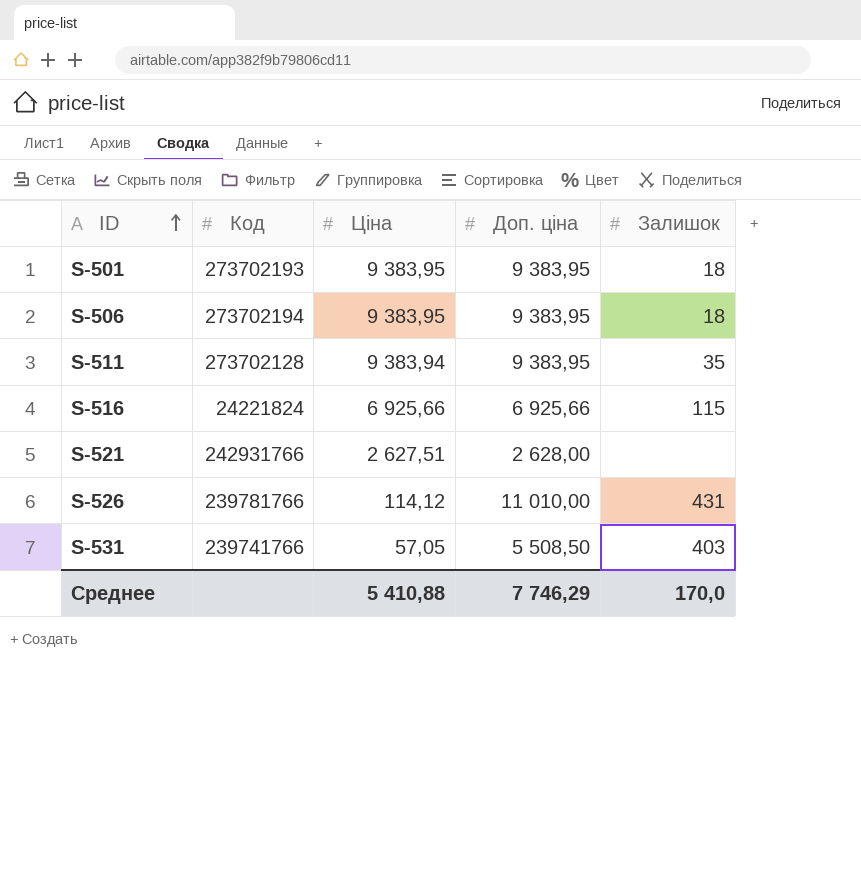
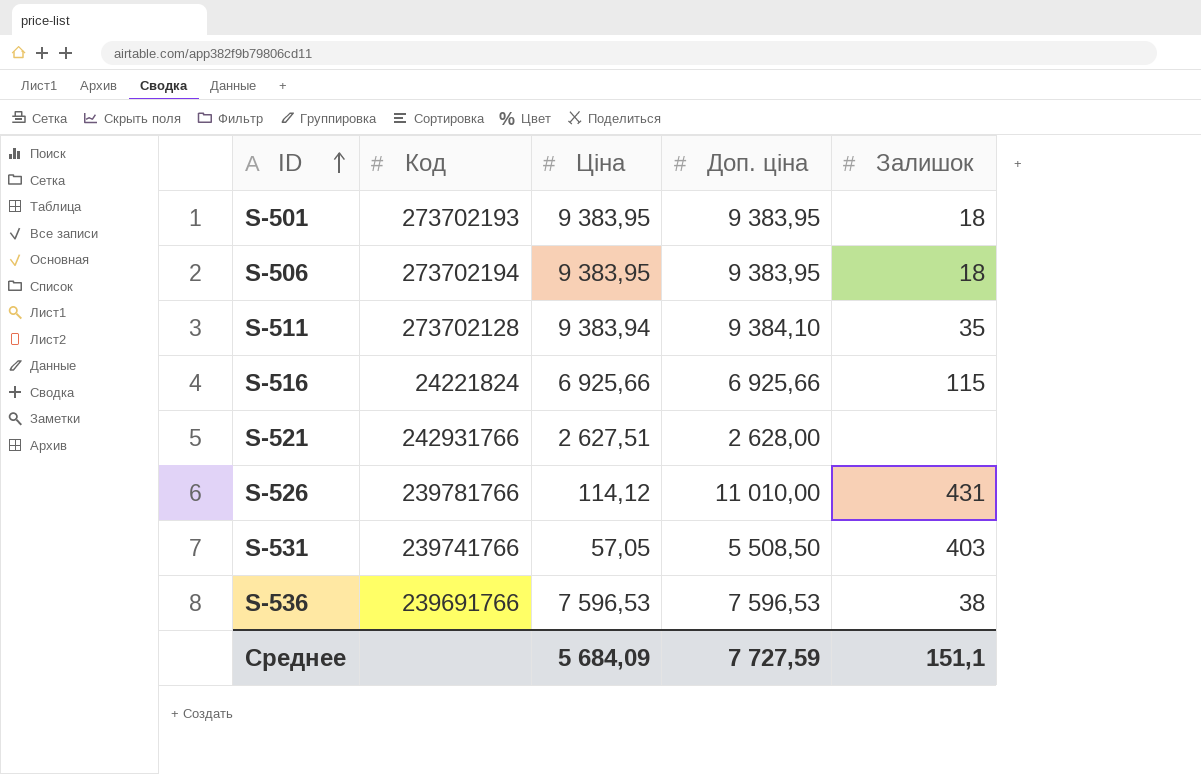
S-511 | Доп. ціна: 9 383,95 -> 9 384,10
row S-536: none -> 239691766 | 7 596,53 | 7 596,53 | 38
Среднее | Ціна: 5 410,88 -> 5 684,09
Среднее | Доп. ціна: 7 746,29 -> 7 727,59
Среднее | Залишок: 170,0 -> 151,1

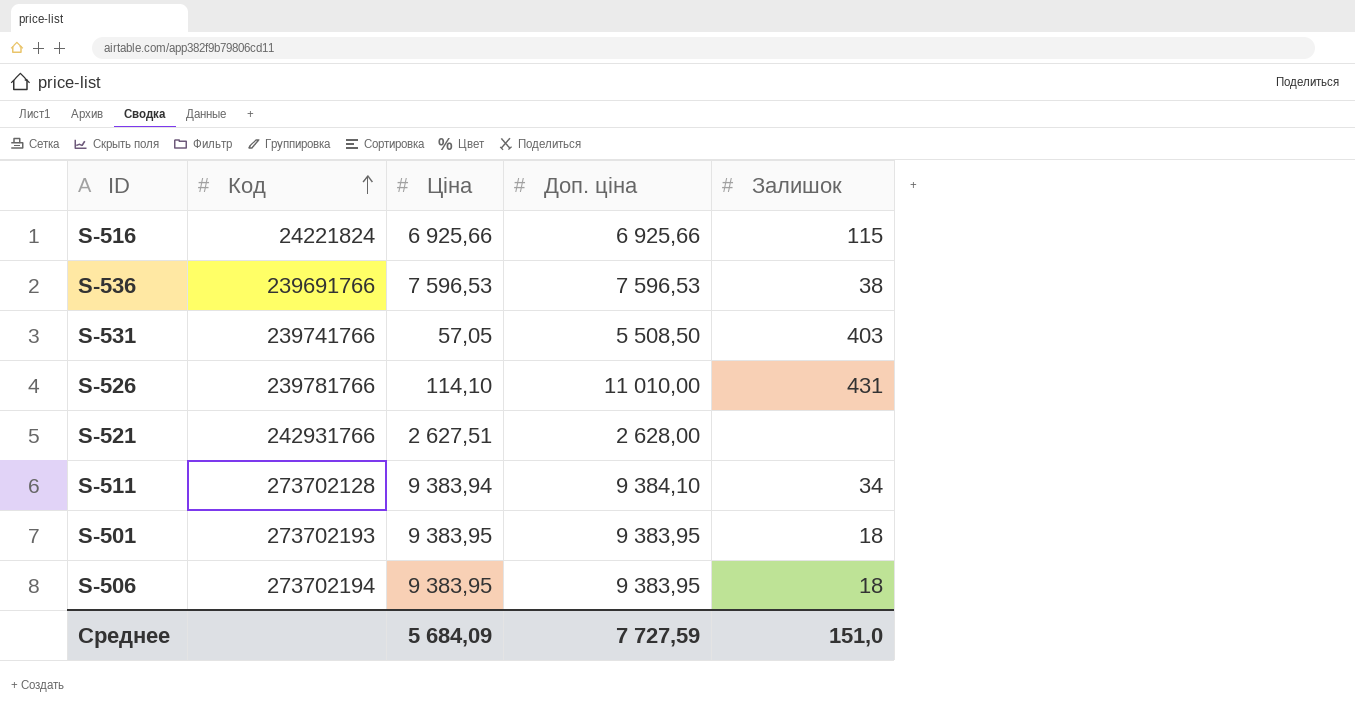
row order: ID ascending -> Код ascending
S-526 | Ціна: 114,12 -> 114,10
S-511 | Залишок: 35 -> 34
Среднее | Залишок: 151,1 -> 151,0

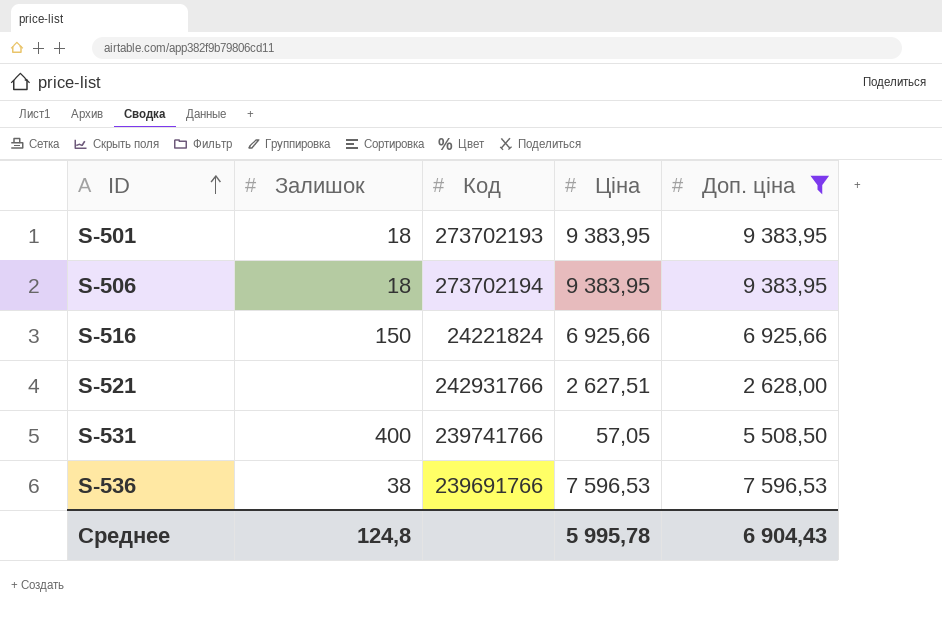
filter: none -> Доп. ціна <= 9 383,95
row order: Код ascending -> ID ascending
column Залишок | position: 5 -> 2
S-516 | Залишок: 115 -> 150
S-531 | Залишок: 403 -> 400
Среднее | Залишок: 151,0 -> 124,8
Среднее | Ціна: 5 684,09 -> 5 995,78
Среднее | Доп. ціна: 7 727,59 -> 6 904,43

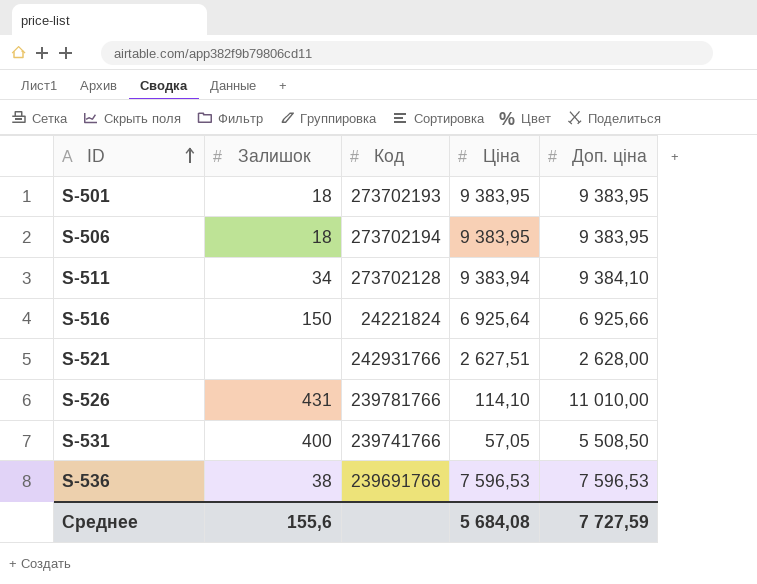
filter: Доп. ціна <= 9 383,95 -> none
S-516 | Ціна: 6 925,66 -> 6 925,64
Среднее | Залишок: 124,8 -> 155,6
Среднее | Ціна: 5 995,78 -> 5 684,08
Среднее | Доп. ціна: 6 904,43 -> 7 727,59

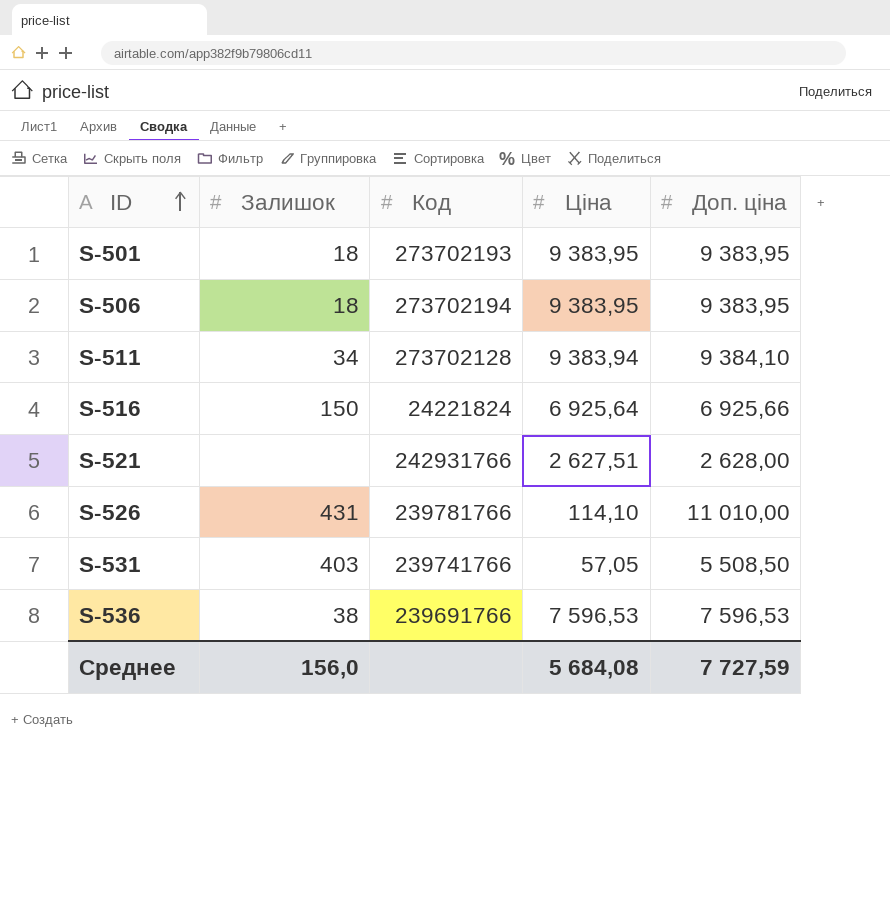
S-531 | Залишок: 400 -> 403
Среднее | Залишок: 155,6 -> 156,0

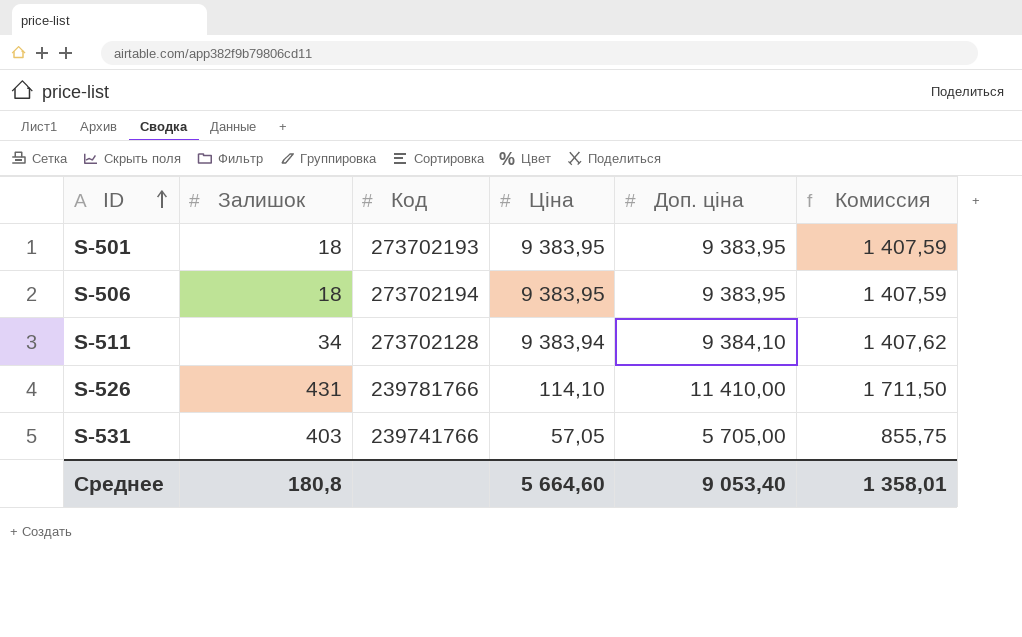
column Комиссия | formula: none -> [Доп. ціна] * 0,15
row S-516: 150 | 24221824 | 6 925,64 | 6 925,66 -> none
row S-521: none | 242931766 | 2 627,51 | 2 628,00 -> none
row S-536: 38 | 239691766 | 7 596,53 | 7 596,53 -> none
S-526 | Доп. ціна: 11 010,00 -> 11 410,00
S-531 | Доп. ціна: 5 508,50 -> 5 705,00
Среднее | Залишок: 156,0 -> 180,8
Среднее | Ціна: 5 684,08 -> 5 664,60
Среднее | Доп. ціна: 7 727,59 -> 9 053,40

